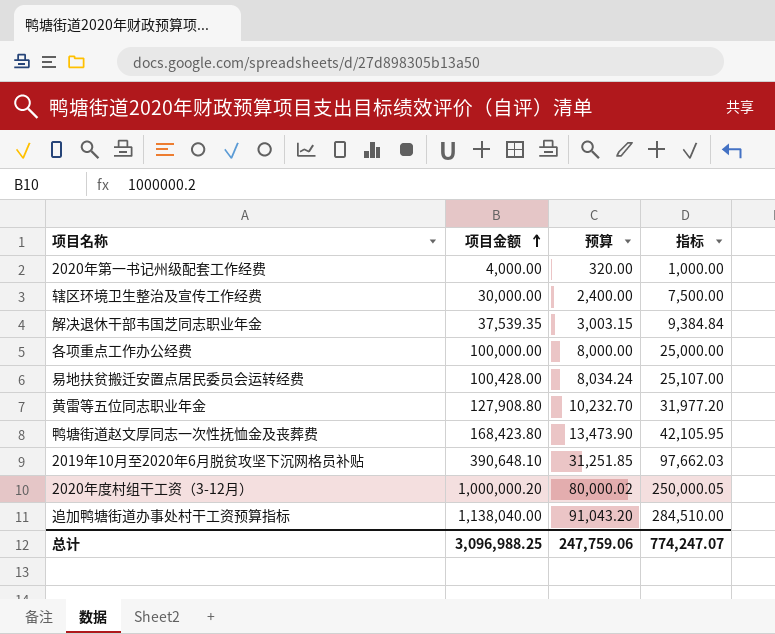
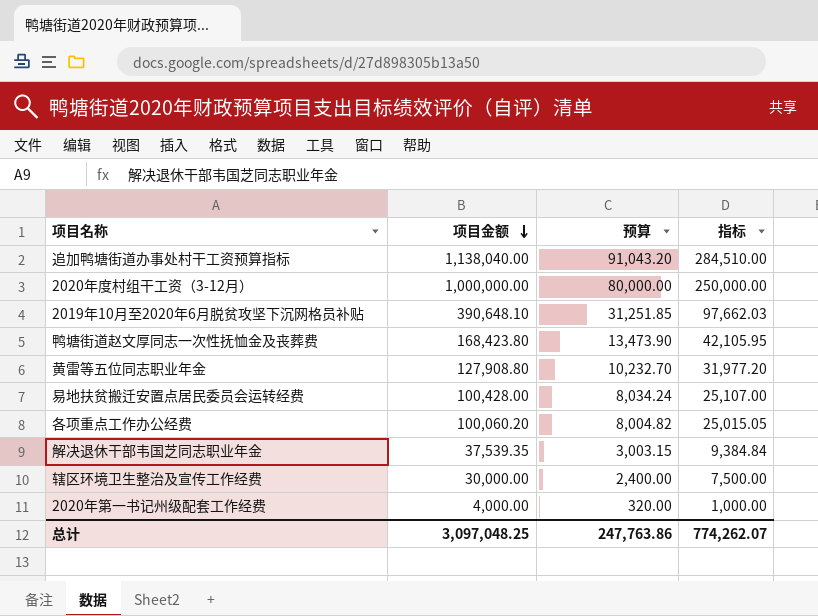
row order: 项目金额 ascending -> 项目金额 descending
2020年度村组干工资（3-12月） | 项目金额: 1,000,000.20 -> 1,000,000.00
2020年度村组干工资（3-12月） | 预算: 80,000.02 -> 80,000.00
2020年度村组干工资（3-12月） | 指标: 250,000.05 -> 250,000.00
各项重点工作办公经费 | 项目金额: 100,000.00 -> 100,060.20
各项重点工作办公经费 | 预算: 8,000.00 -> 8,004.82
各项重点工作办公经费 | 指标: 25,000.00 -> 25,015.05
总计 | 项目金额: 3,096,988.25 -> 3,097,048.25
总计 | 预算: 247,759.06 -> 247,763.86
总计 | 指标: 774,247.07 -> 774,262.07

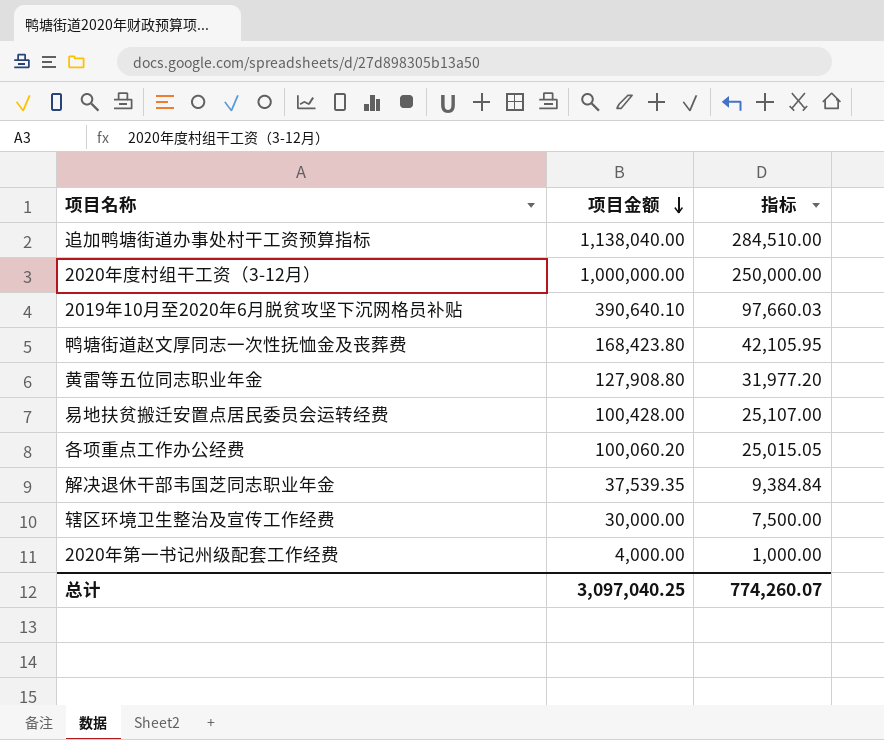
column 预算 | formula: [项目金额] * 0.08 -> none
2019年10月至2020年6月脱贫攻坚下沉网格员补贴 | 项目金额: 390,648.10 -> 390,640.10
2019年10月至2020年6月脱贫攻坚下沉网格员补贴 | 指标: 97,662.03 -> 97,660.03
总计 | 项目金额: 3,097,048.25 -> 3,097,040.25
总计 | 指标: 774,262.07 -> 774,260.07

